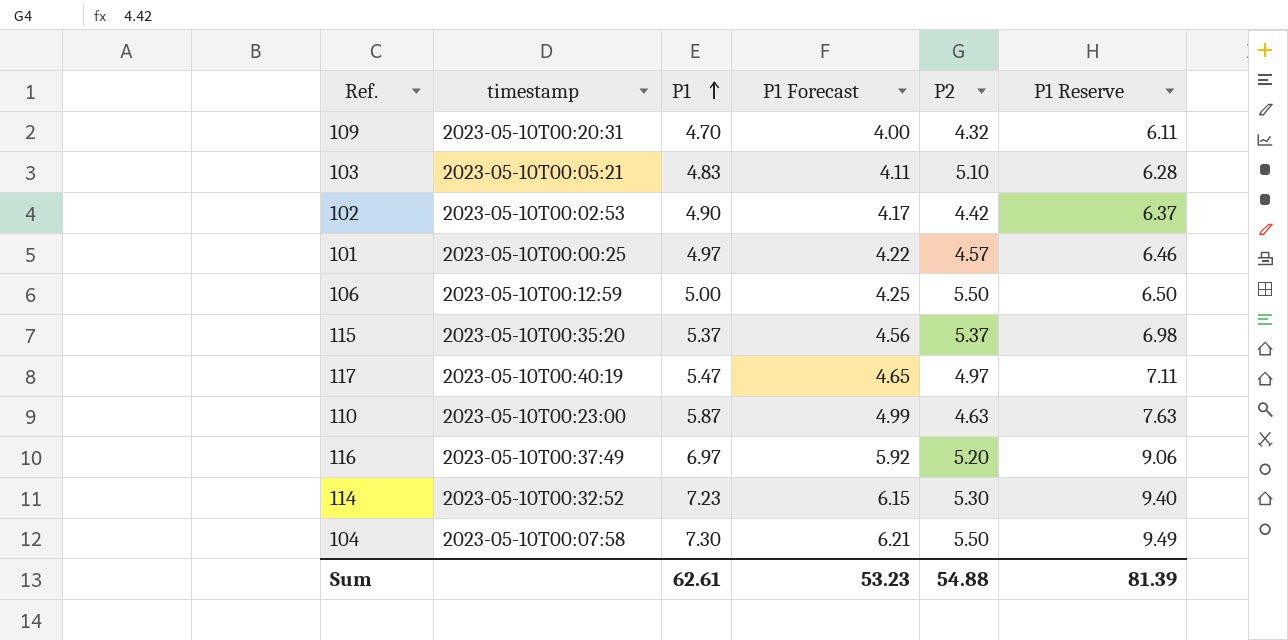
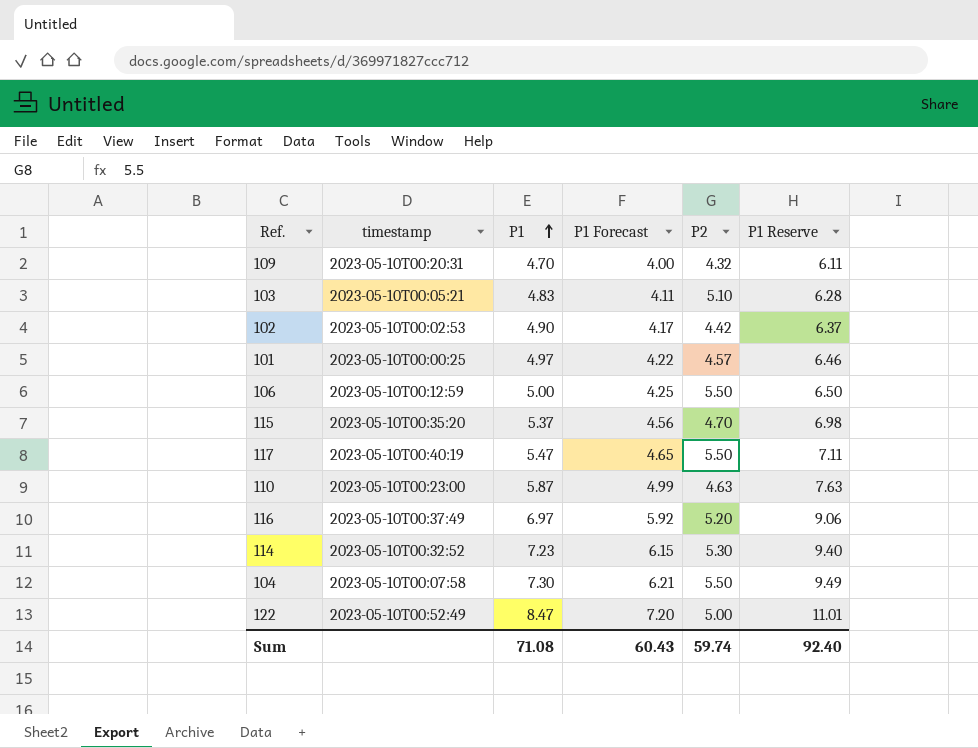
115 | P2: 5.37 -> 4.70
117 | P2: 4.97 -> 5.50
row 122: none -> 2023-05-10T00:52:49 | 8.47 | 7.20 | 5.00 | 11.01
Sum | P1: 62.61 -> 71.08
Sum | P1 Forecast: 53.23 -> 60.43
Sum | P2: 54.88 -> 59.74
Sum | P1 Reserve: 81.39 -> 92.40

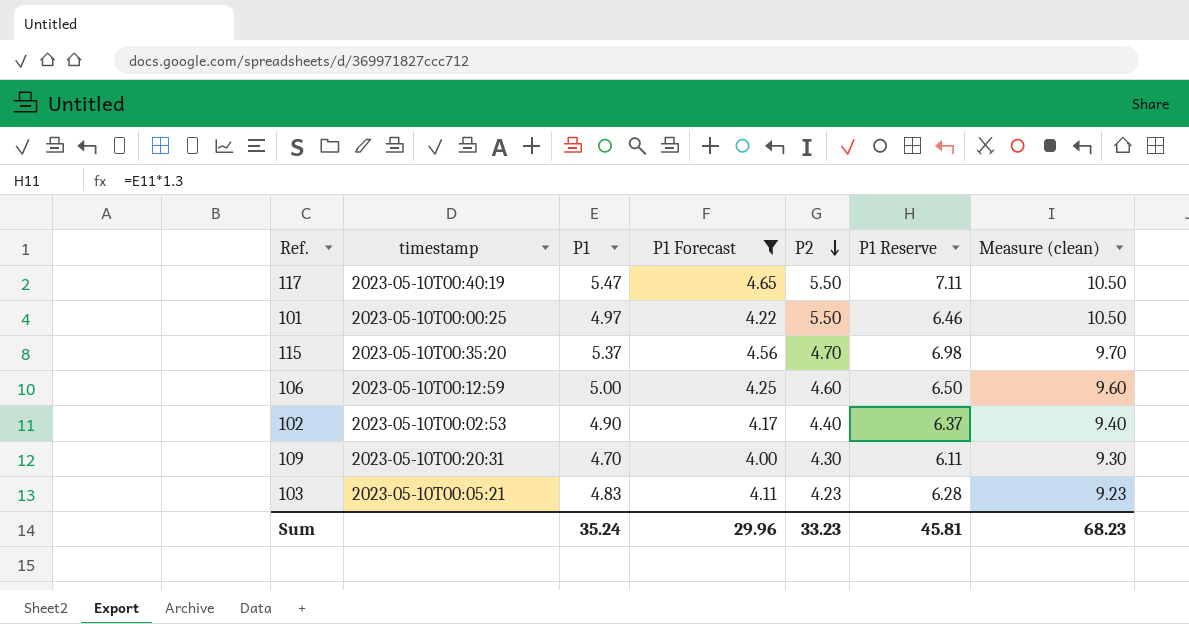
filter: none -> P1 Forecast <= 4.65
row order: P1 ascending -> P2 descending
column Measure (clean) | formula: none -> [P2] + 5
101 | P2: 4.57 -> 5.50
106 | P2: 5.50 -> 4.60
102 | P2: 4.42 -> 4.40
109 | P2: 4.32 -> 4.30
103 | P2: 5.10 -> 4.23
Sum | P1: 71.08 -> 35.24
Sum | P1 Forecast: 60.43 -> 29.96
Sum | P2: 59.74 -> 33.23
Sum | P1 Reserve: 92.40 -> 45.81

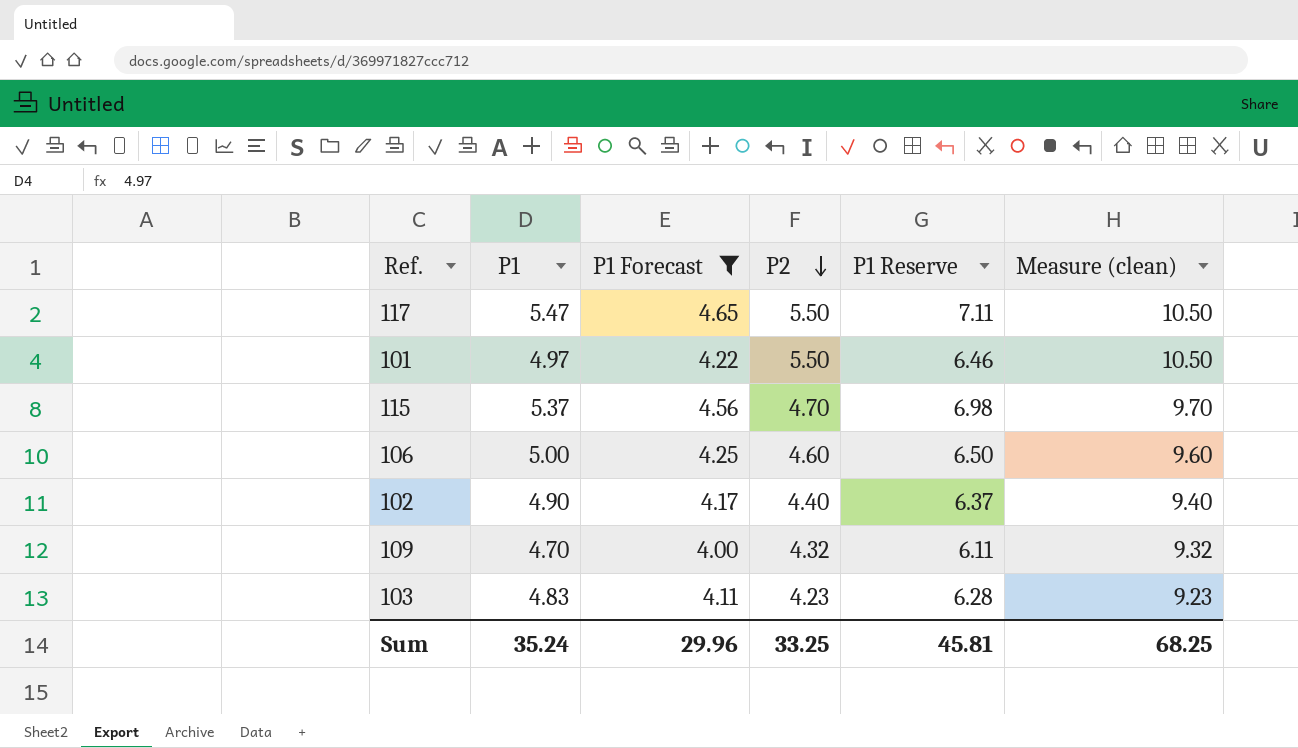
column timestamp | position: 2 -> none
109 | P2: 4.30 -> 4.32
109 | Measure (clean): 9.30 -> 9.32
Sum | P2: 33.23 -> 33.25
Sum | Measure (clean): 68.23 -> 68.25

